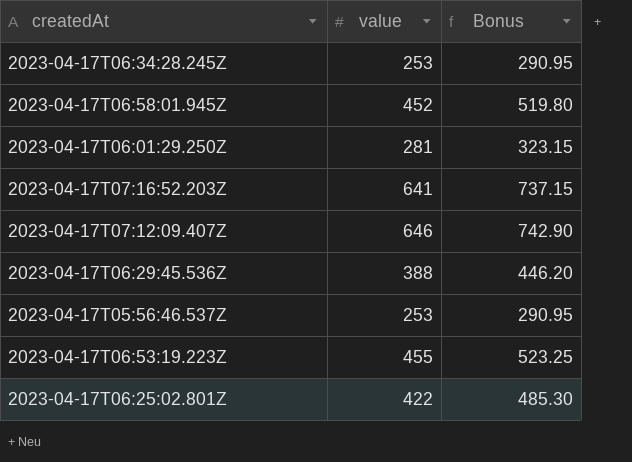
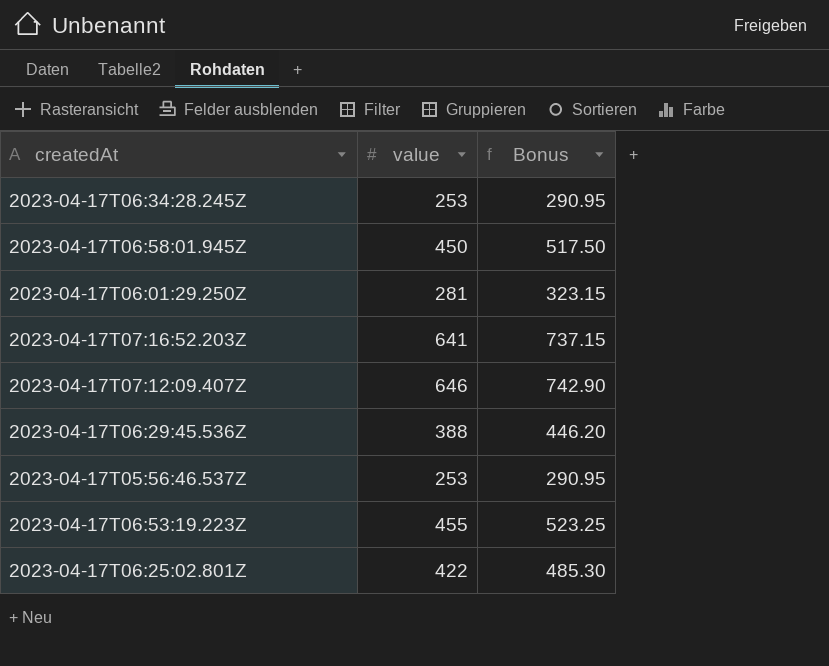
2023-04-17T06:58:01.945Z | value: 452 -> 450
2023-04-17T06:58:01.945Z | Bonus: 519.80 -> 517.50

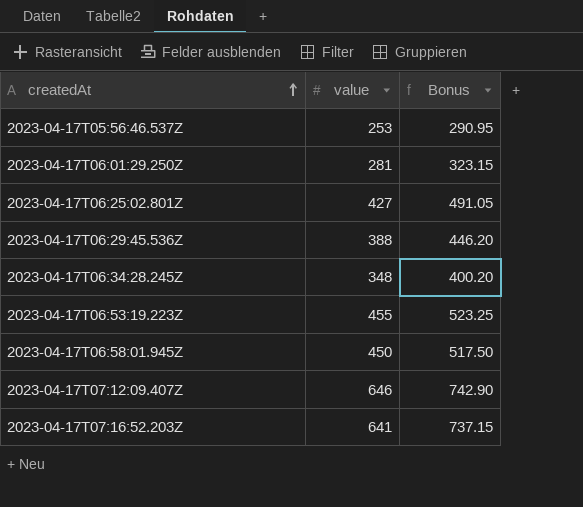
row order: none -> createdAt ascending
2023-04-17T06:25:02.801Z | value: 422 -> 427
2023-04-17T06:25:02.801Z | Bonus: 485.30 -> 491.05
2023-04-17T06:34:28.245Z | value: 253 -> 348
2023-04-17T06:34:28.245Z | Bonus: 290.95 -> 400.20

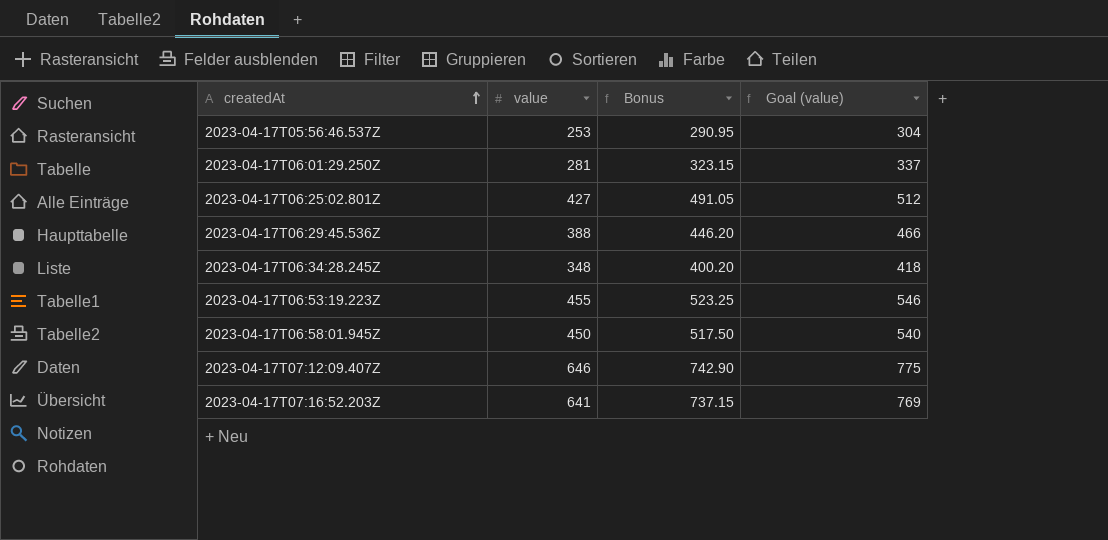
column Goal (value) | formula: none -> [value] * 1.2

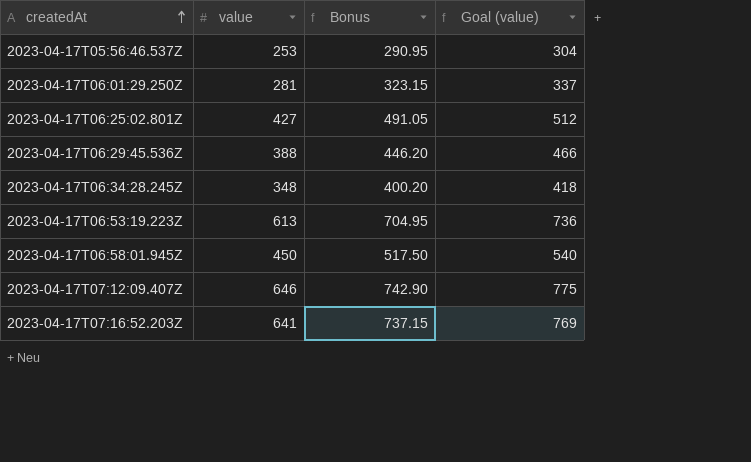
2023-04-17T06:53:19.223Z | value: 455 -> 613
2023-04-17T06:53:19.223Z | Bonus: 523.25 -> 704.95
2023-04-17T06:53:19.223Z | Goal (value): 546 -> 736

